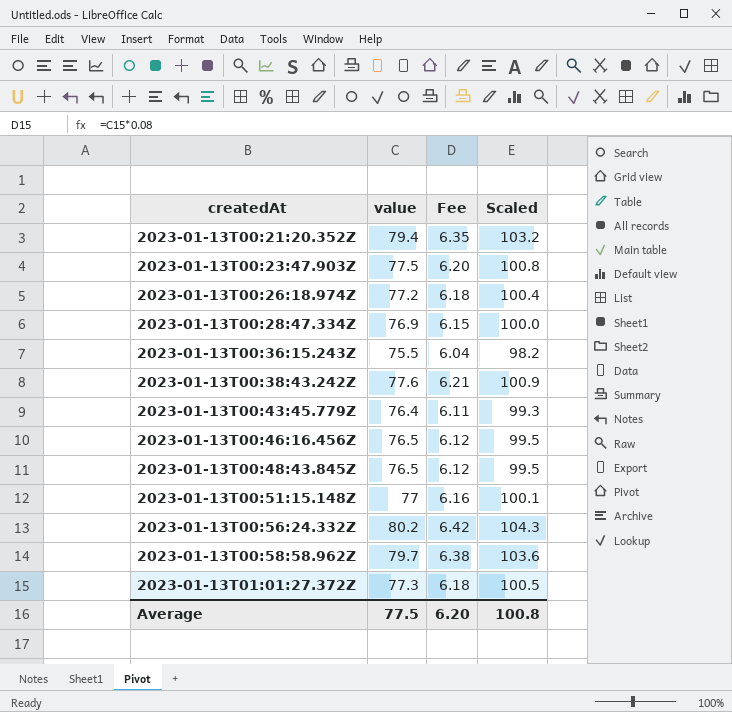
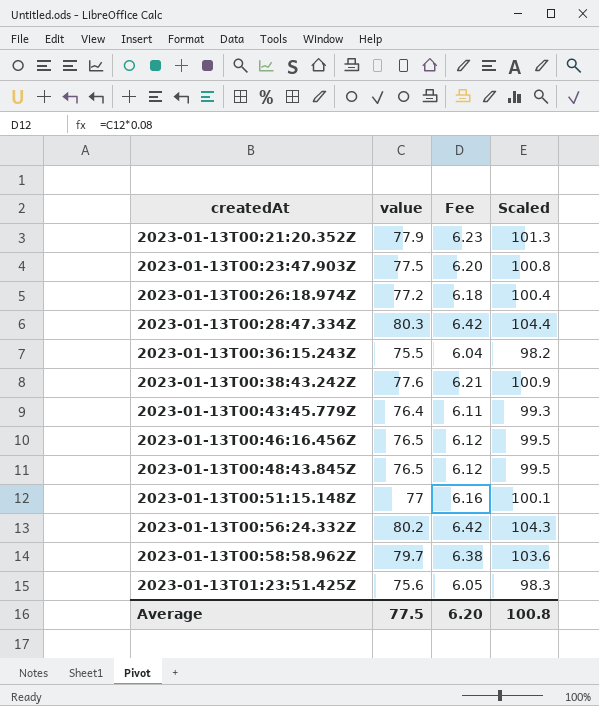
row 2023-01-13T01:01:27.372Z: 77.3 | 6.18 | 100.5 -> none
2023-01-13T00:21:20.352Z | value: 79.4 -> 77.9
2023-01-13T00:21:20.352Z | Fee: 6.35 -> 6.23
2023-01-13T00:21:20.352Z | Scaled: 103.2 -> 101.3
2023-01-13T00:28:47.334Z | value: 76.9 -> 80.3
2023-01-13T00:28:47.334Z | Fee: 6.15 -> 6.42
2023-01-13T00:28:47.334Z | Scaled: 100.0 -> 104.4
row 2023-01-13T01:23:51.425Z: none -> 75.6 | 6.05 | 98.3

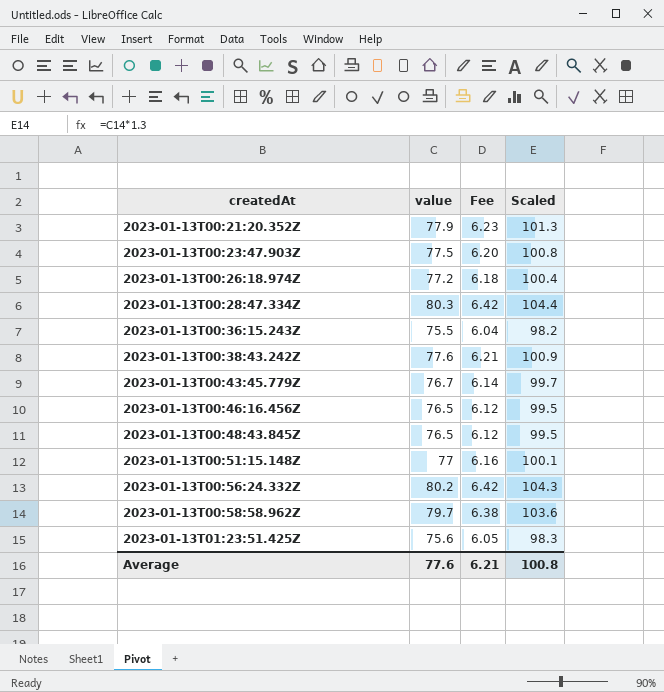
2023-01-13T00:43:45.779Z | value: 76.4 -> 76.7
2023-01-13T00:43:45.779Z | Fee: 6.11 -> 6.14
2023-01-13T00:43:45.779Z | Scaled: 99.3 -> 99.7
Average | value: 77.5 -> 77.6
Average | Fee: 6.20 -> 6.21

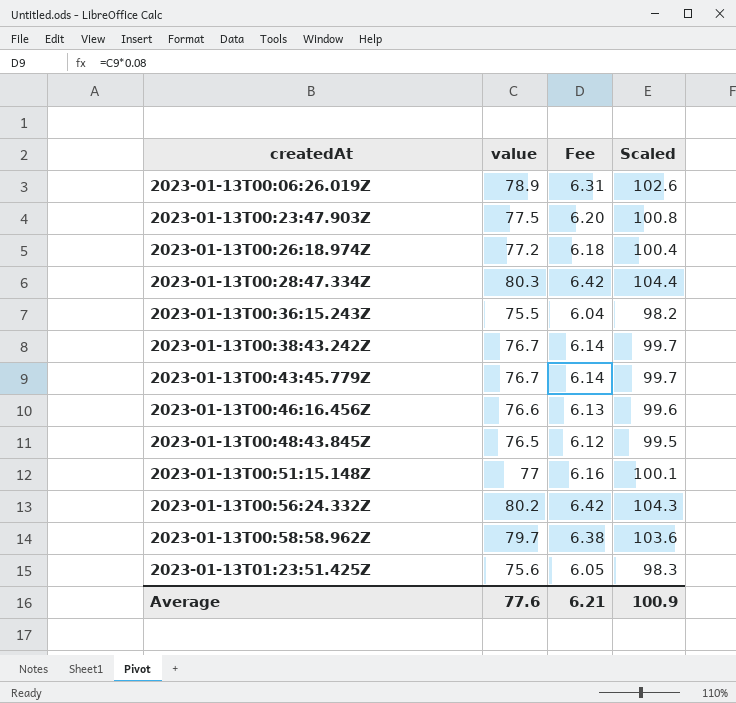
row 2023-01-13T00:21:20.352Z: 77.9 | 6.23 | 101.3 -> none
row 2023-01-13T00:06:26.019Z: none -> 78.9 | 6.31 | 102.6
2023-01-13T00:38:43.242Z | value: 77.6 -> 76.7
2023-01-13T00:38:43.242Z | Fee: 6.21 -> 6.14
2023-01-13T00:38:43.242Z | Scaled: 100.9 -> 99.7
2023-01-13T00:46:16.456Z | value: 76.5 -> 76.6
2023-01-13T00:46:16.456Z | Fee: 6.12 -> 6.13
2023-01-13T00:46:16.456Z | Scaled: 99.5 -> 99.6
Average | Scaled: 100.8 -> 100.9

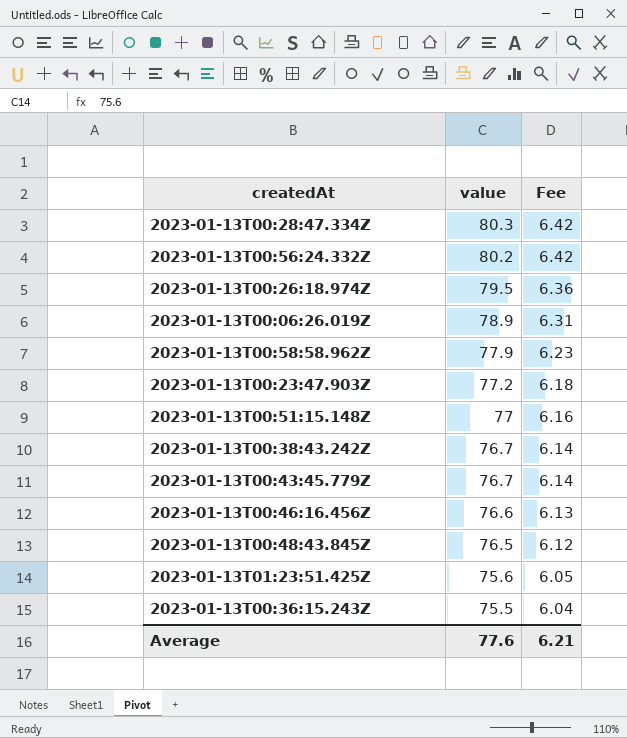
row order: createdAt ascending -> value descending
column Scaled | formula: [value] * 1.3 -> none
2023-01-13T00:26:18.974Z | value: 77.2 -> 79.5
2023-01-13T00:26:18.974Z | Fee: 6.18 -> 6.36
2023-01-13T00:58:58.962Z | value: 79.7 -> 77.9
2023-01-13T00:58:58.962Z | Fee: 6.38 -> 6.23
2023-01-13T00:23:47.903Z | value: 77.5 -> 77.2
2023-01-13T00:23:47.903Z | Fee: 6.20 -> 6.18

